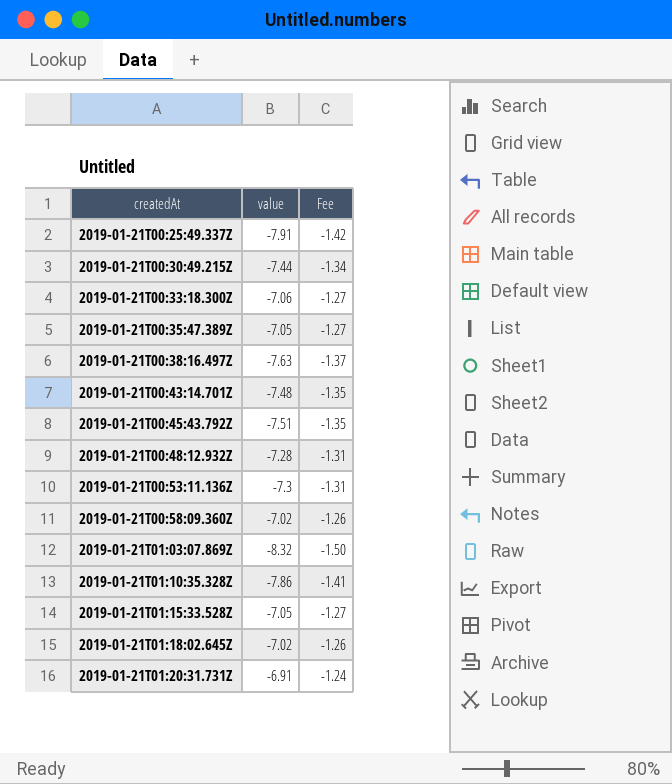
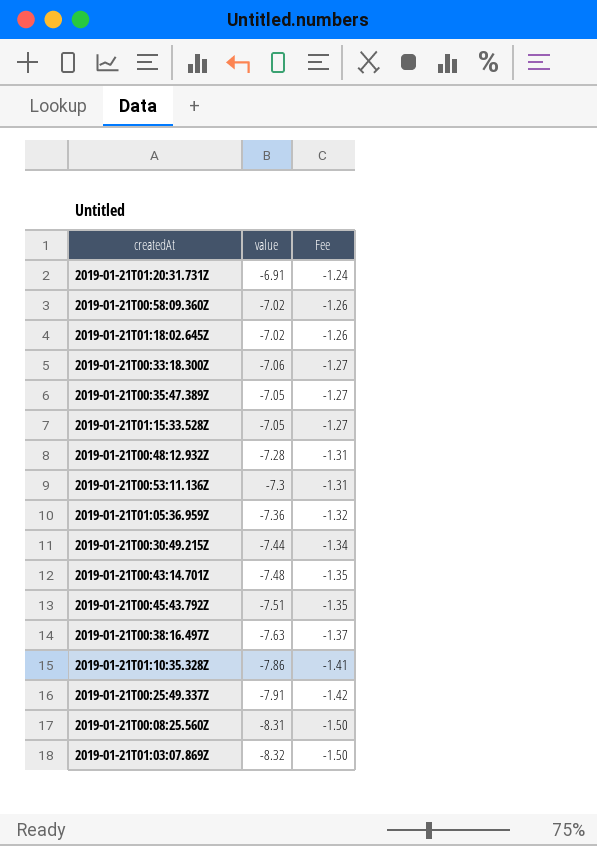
row order: createdAt ascending -> Fee descending
row 2019-01-21T01:05:36.959Z: none -> -7.36 | -1.32
row 2019-01-21T00:08:25.560Z: none -> -8.31 | -1.50

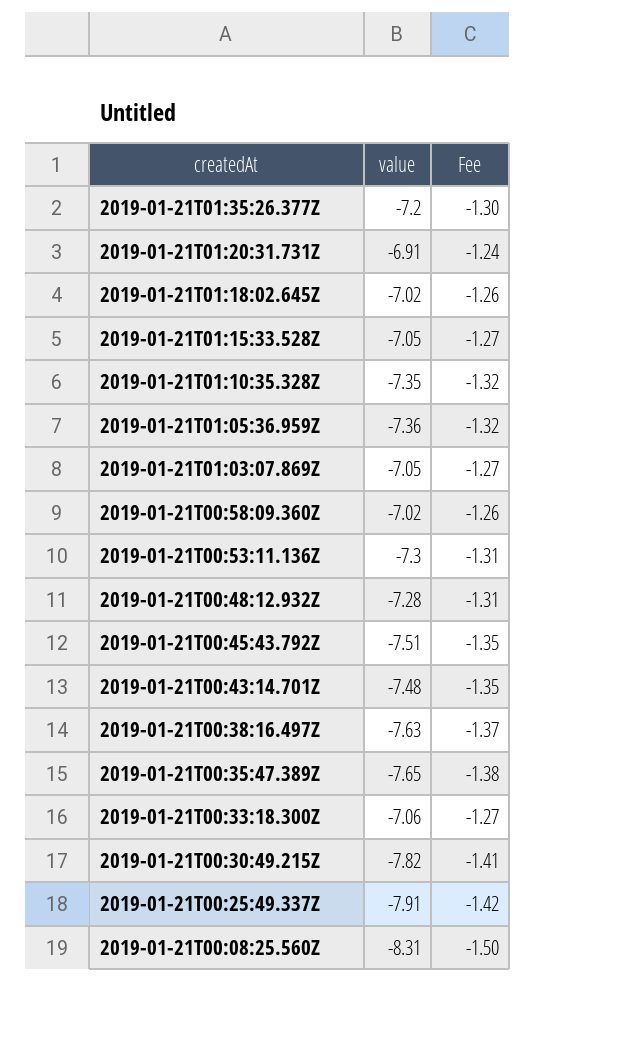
row order: Fee descending -> createdAt descending
row 2019-01-21T01:35:26.377Z: none -> -7.2 | -1.30
2019-01-21T01:10:35.328Z | value: -7.86 -> -7.35
2019-01-21T01:10:35.328Z | Fee: -1.41 -> -1.32
2019-01-21T01:03:07.869Z | value: -8.32 -> -7.05
2019-01-21T01:03:07.869Z | Fee: -1.50 -> -1.27
2019-01-21T00:35:47.389Z | value: -7.05 -> -7.65
2019-01-21T00:35:47.389Z | Fee: -1.27 -> -1.38
2019-01-21T00:30:49.215Z | value: -7.44 -> -7.82
2019-01-21T00:30:49.215Z | Fee: -1.34 -> -1.41

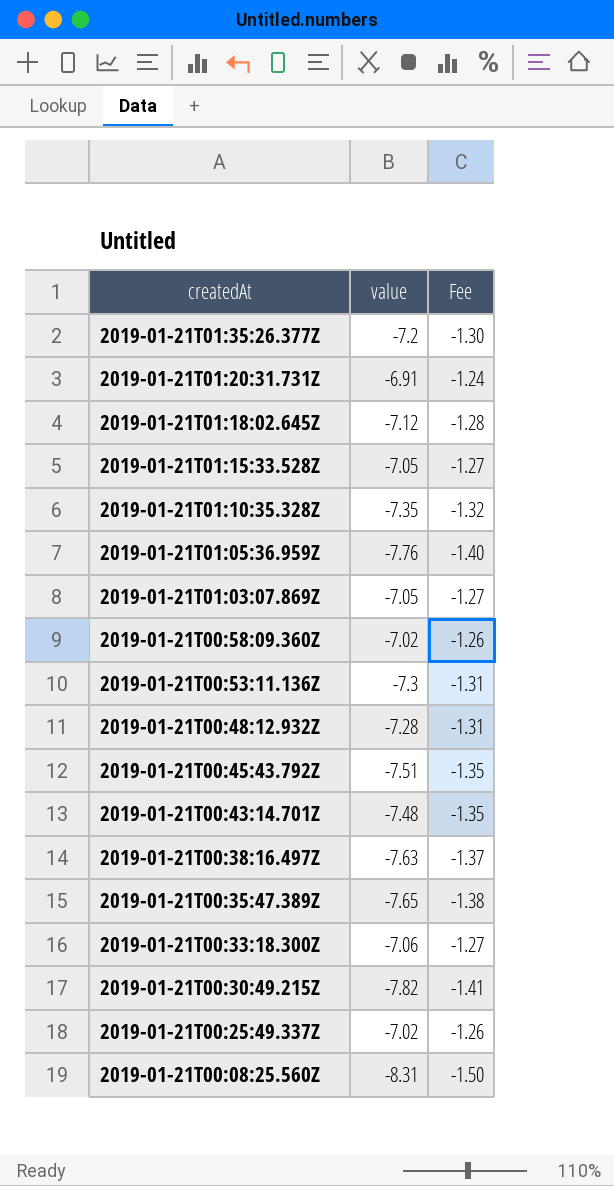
2019-01-21T01:18:02.645Z | value: -7.02 -> -7.12
2019-01-21T01:18:02.645Z | Fee: -1.26 -> -1.28
2019-01-21T01:05:36.959Z | value: -7.36 -> -7.76
2019-01-21T01:05:36.959Z | Fee: -1.32 -> -1.40
2019-01-21T00:25:49.337Z | value: -7.91 -> -7.02
2019-01-21T00:25:49.337Z | Fee: -1.42 -> -1.26

